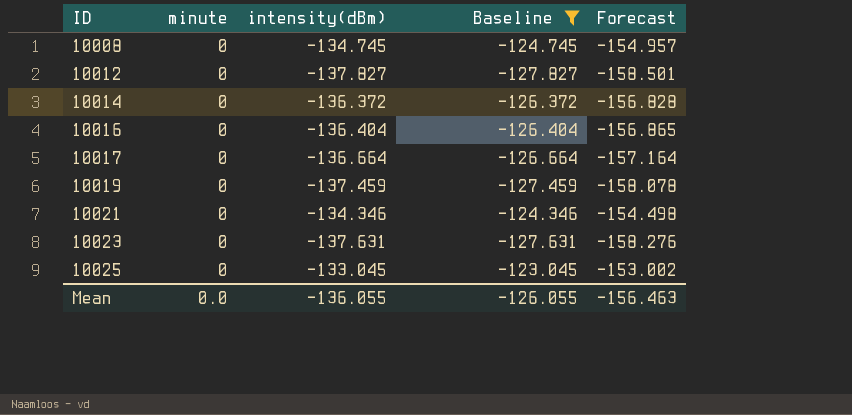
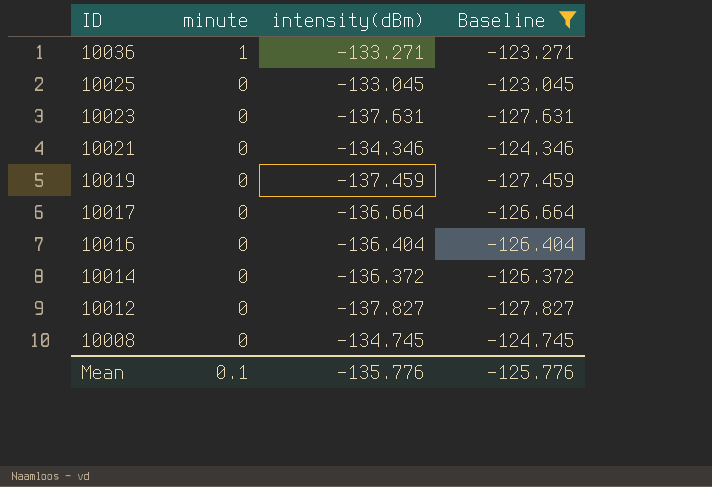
row order: ID ascending -> ID descending
column Forecast | formula: [intensity(dBm)] * 1.15 -> none
row 10036: none -> 1 | -133.271 | -123.271
Mean | minute: 0.0 -> 0.1
Mean | intensity(dBm): -136.055 -> -135.776
Mean | Baseline: -126.055 -> -125.776

